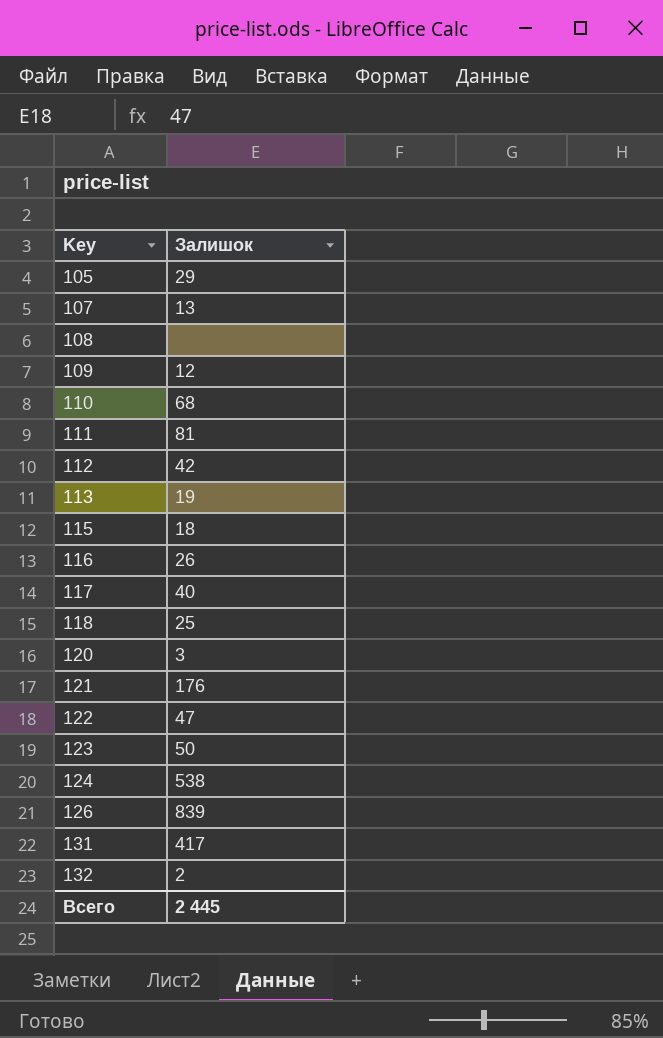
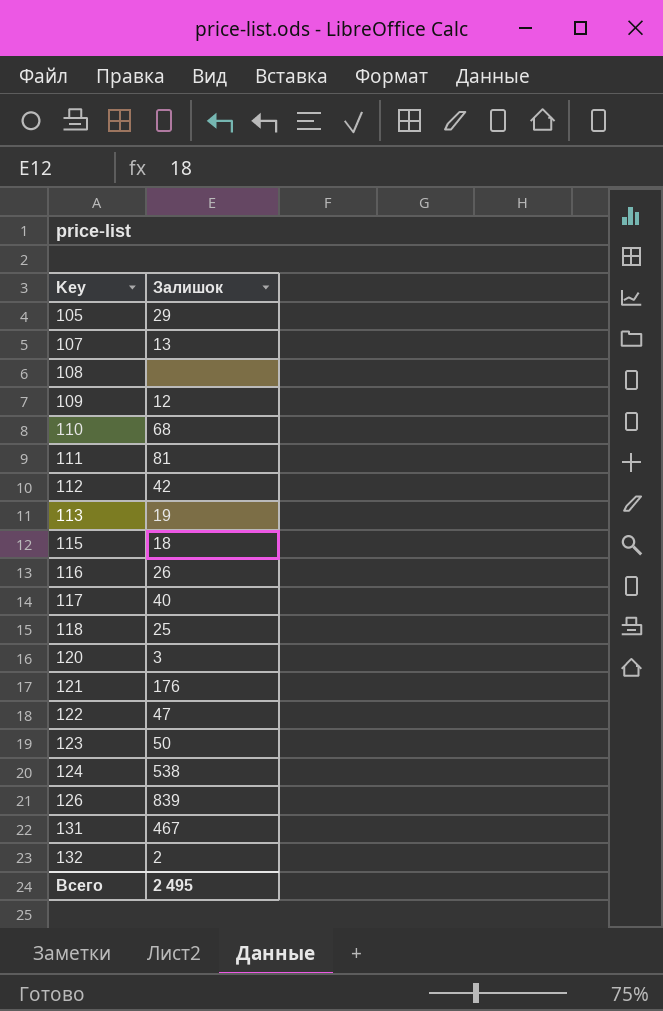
131 | Залишок: 417 -> 467
Всего | Залишок: 2 445 -> 2 495

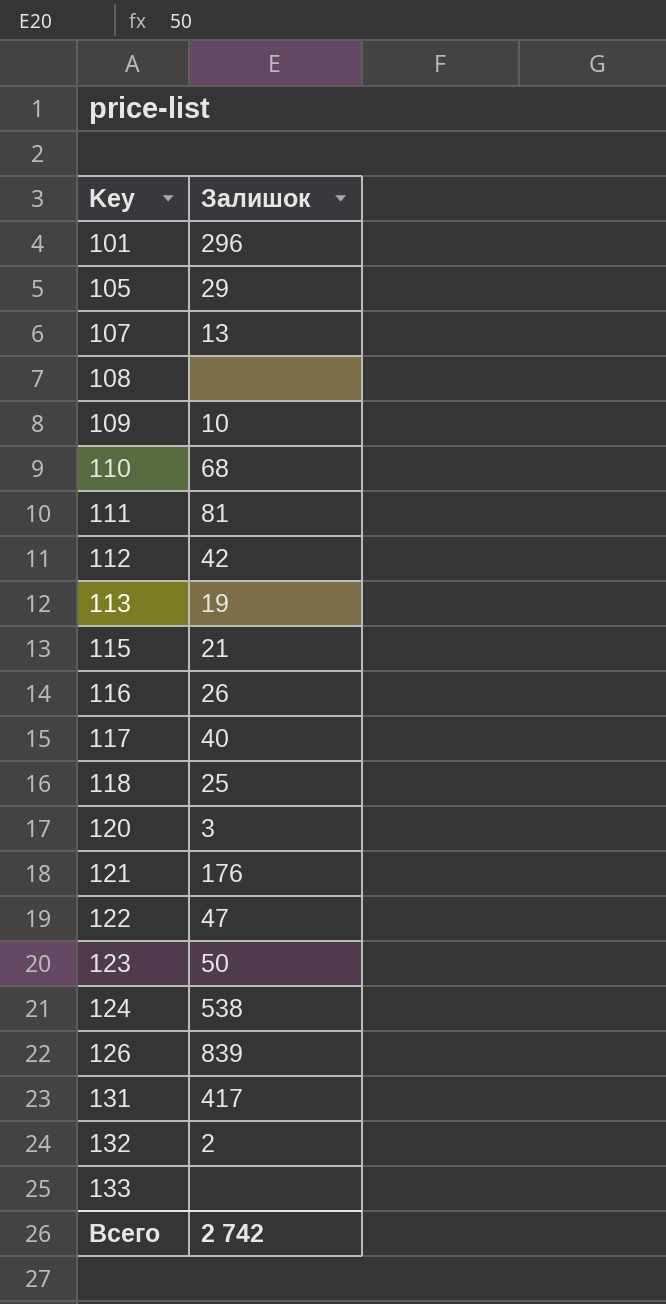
row 101: none -> 296
109 | Залишок: 12 -> 10
115 | Залишок: 18 -> 21
131 | Залишок: 467 -> 417
row 133: none -> none
Всего | Залишок: 2 495 -> 2 742

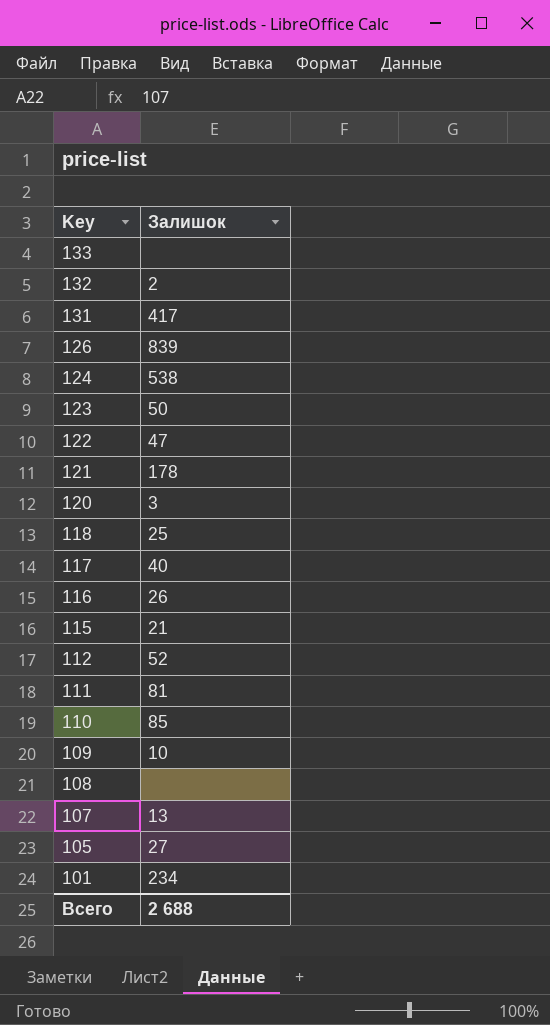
row order: Key ascending -> Key descending
row 113: 19 -> none
121 | Залишок: 176 -> 178
112 | Залишок: 42 -> 52
110 | Залишок: 68 -> 85
105 | Залишок: 29 -> 27
101 | Залишок: 296 -> 234
Всего | Залишок: 2 742 -> 2 688

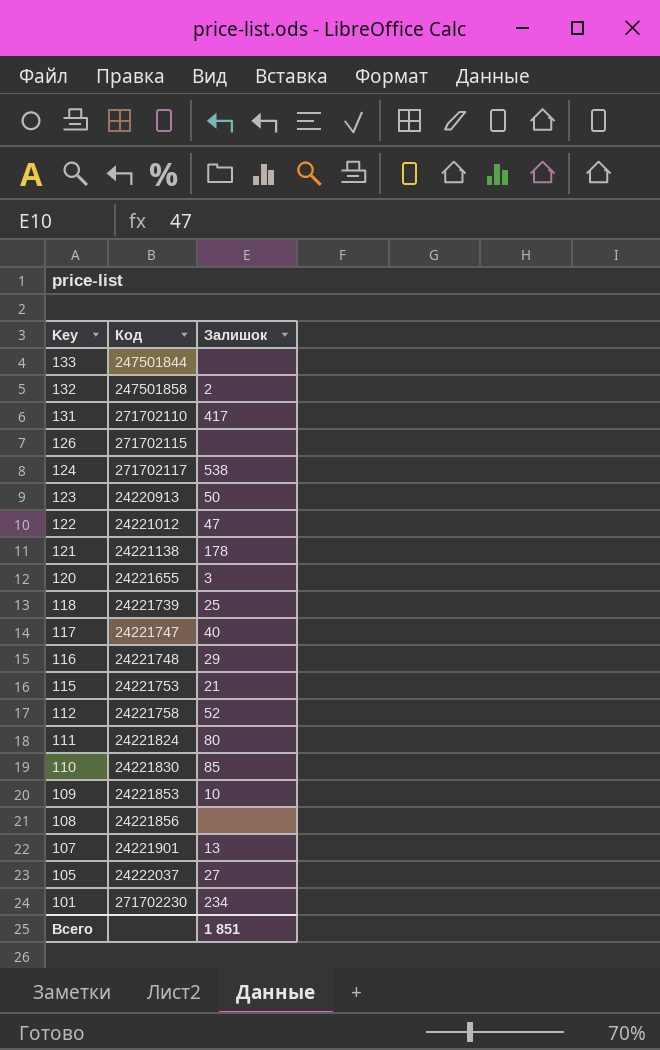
column Код | position: none -> 2
126 | Залишок: 839 -> none
116 | Залишок: 26 -> 29
111 | Залишок: 81 -> 80
Всего | Залишок: 2 688 -> 1 851

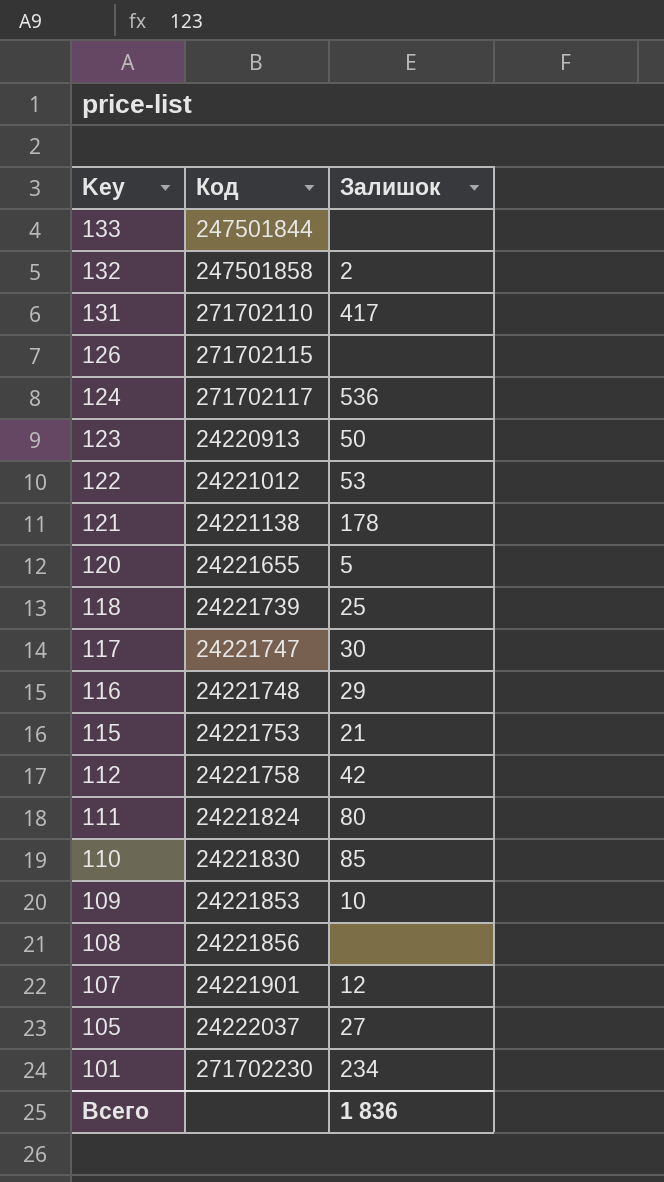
124 | Залишок: 538 -> 536
122 | Залишок: 47 -> 53
120 | Залишок: 3 -> 5
117 | Залишок: 40 -> 30
112 | Залишок: 52 -> 42
107 | Залишок: 13 -> 12
Всего | Залишок: 1 851 -> 1 836

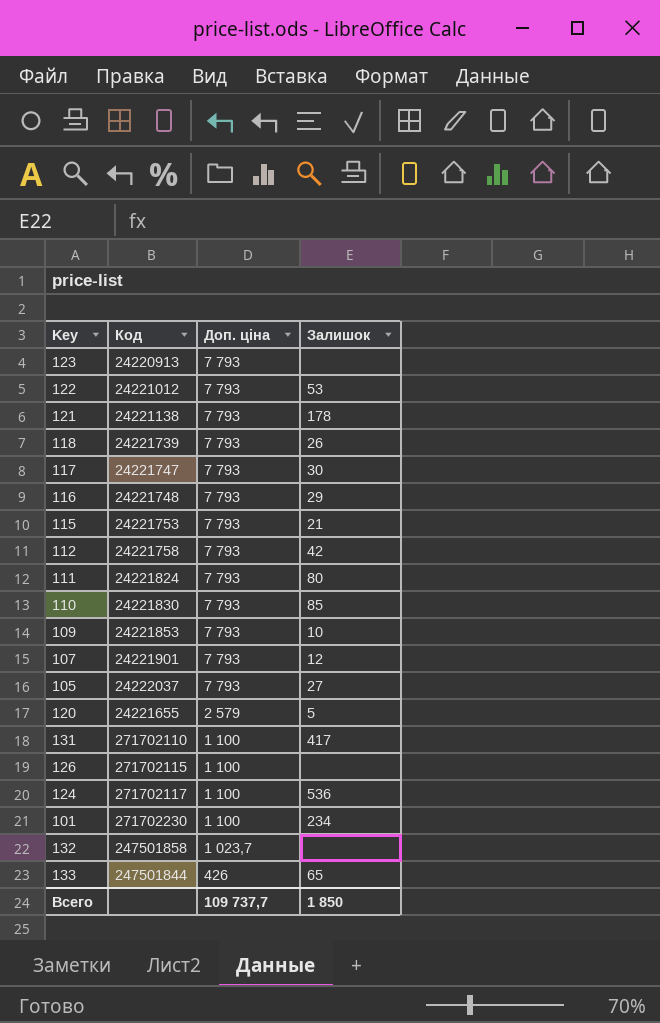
row order: Key descending -> Доп. ціна descending
column Доп. ціна | position: none -> 3
row 108: 24221856 | none -> none
123 | Залишок: 50 -> none
118 | Залишок: 25 -> 26
132 | Залишок: 2 -> none
133 | Залишок: none -> 65
Всего | Залишок: 1 836 -> 1 850

